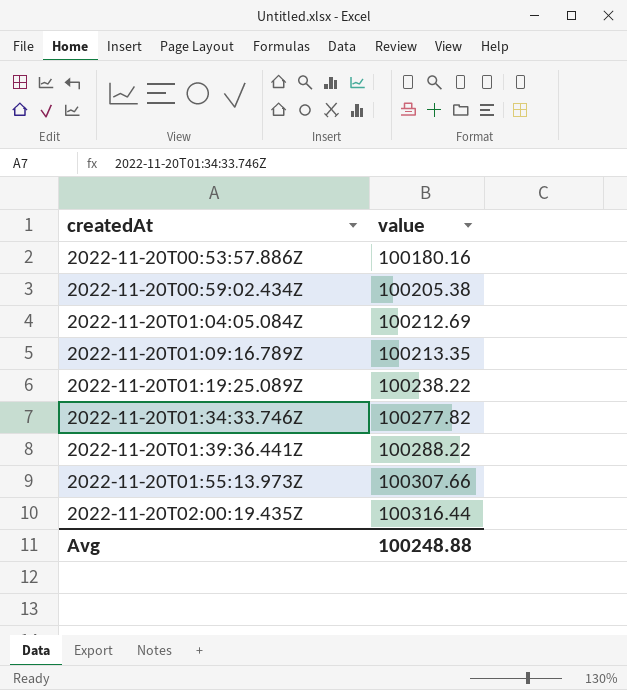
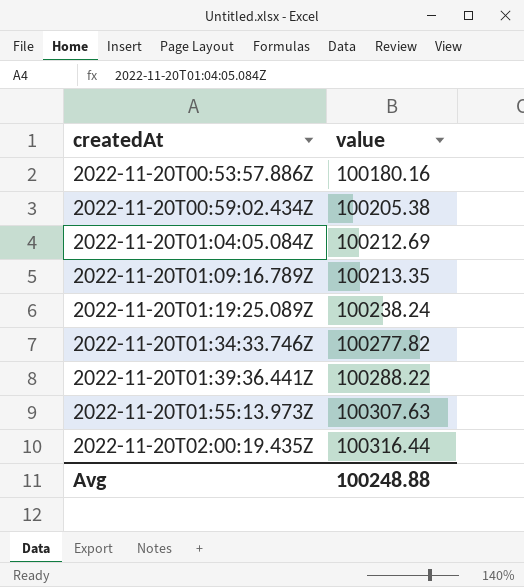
2022-11-20T01:19:25.089Z | value: 100238.22 -> 100238.24
2022-11-20T01:55:13.973Z | value: 100307.66 -> 100307.63

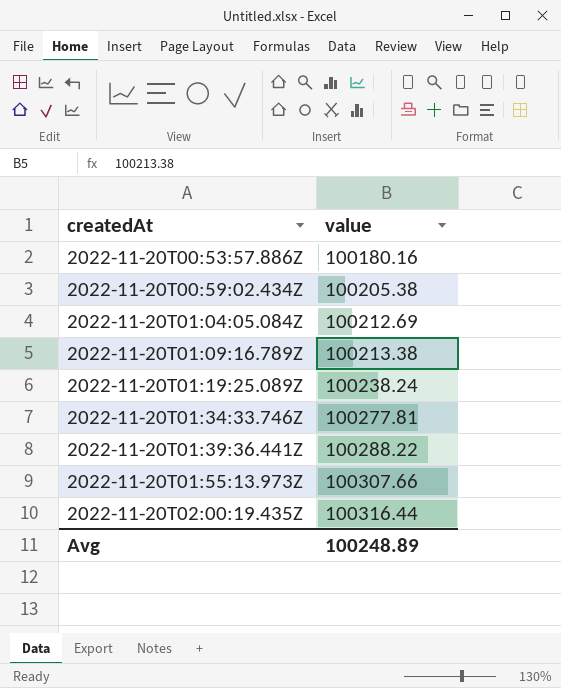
2022-11-20T01:09:16.789Z | value: 100213.35 -> 100213.38
2022-11-20T01:34:33.746Z | value: 100277.82 -> 100277.81
2022-11-20T01:55:13.973Z | value: 100307.63 -> 100307.66
Avg | value: 100248.88 -> 100248.89

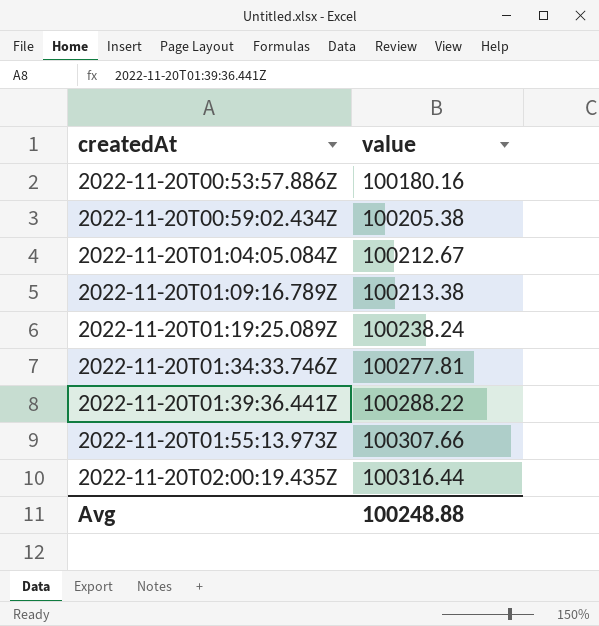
2022-11-20T01:04:05.084Z | value: 100212.69 -> 100212.67
Avg | value: 100248.89 -> 100248.88

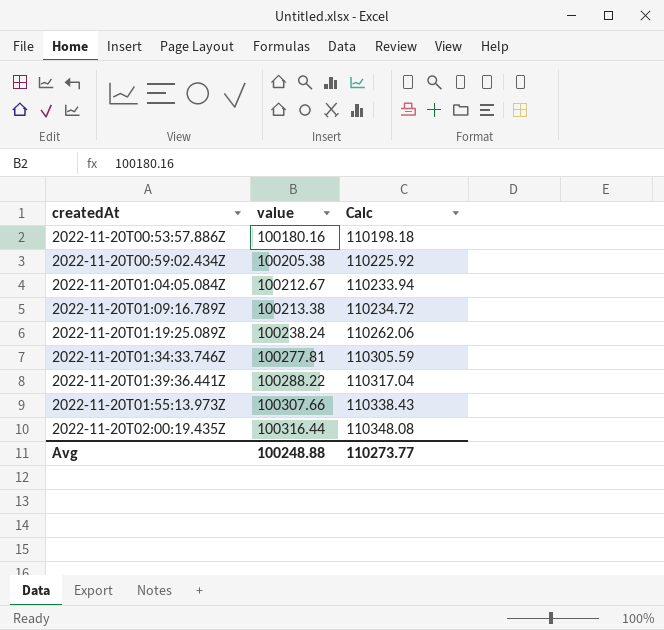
column Calc | formula: none -> [value] * 1.1

